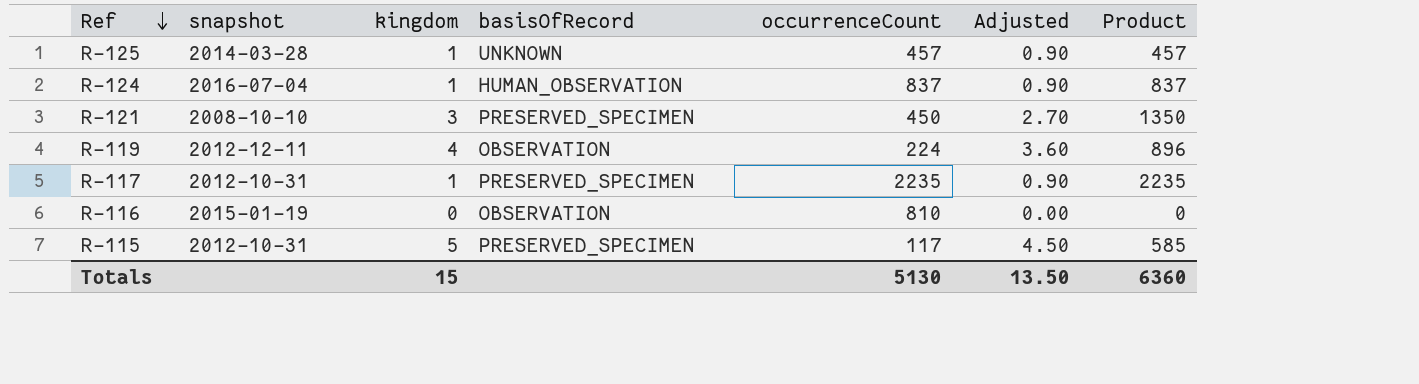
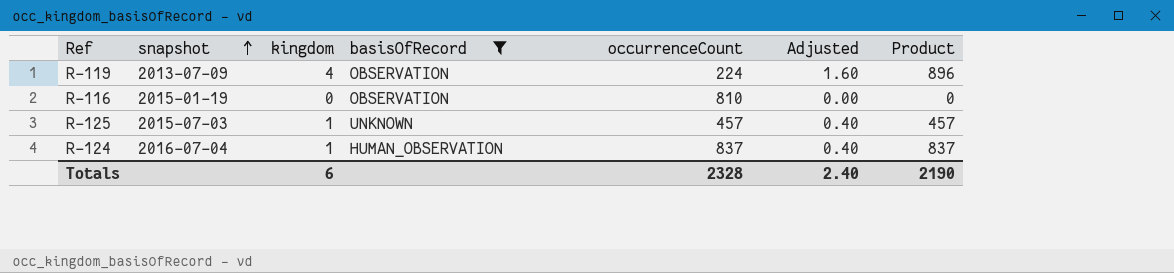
filter: none -> basisOfRecord != PRESERVED_SPECIMEN
row order: Ref descending -> snapshot ascending
column Adjusted | formula: [kingdom] * 0.9 -> [kingdom] * 0.4
R-119 | snapshot: 2012-12-11 -> 2013-07-09
R-125 | snapshot: 2014-03-28 -> 2015-07-03
Totals | kingdom: 15 -> 6
Totals | occurrenceCount: 5130 -> 2328
Totals | Adjusted: 13.50 -> 2.40
Totals | Product: 6360 -> 2190

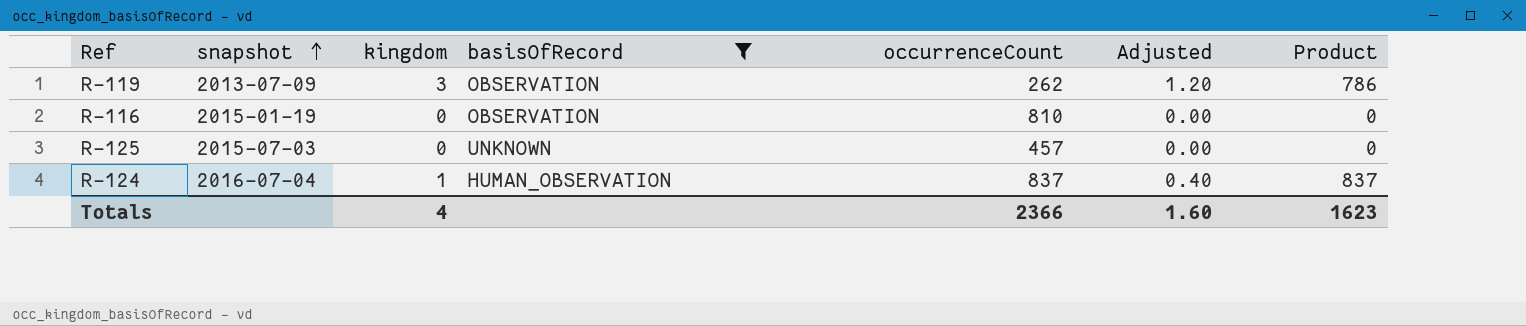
R-119 | kingdom: 4 -> 3
R-119 | occurrenceCount: 224 -> 262
R-119 | Adjusted: 1.60 -> 1.20
R-119 | Product: 896 -> 786
R-125 | kingdom: 1 -> 0
R-125 | Adjusted: 0.40 -> 0.00
R-125 | Product: 457 -> 0
Totals | kingdom: 6 -> 4
Totals | occurrenceCount: 2328 -> 2366
Totals | Adjusted: 2.40 -> 1.60
Totals | Product: 2190 -> 1623

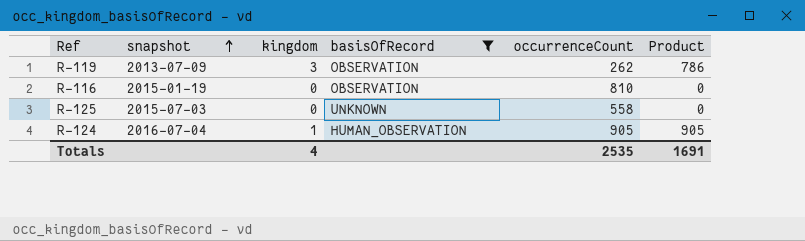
column Adjusted | formula: [kingdom] * 0.4 -> none
R-125 | occurrenceCount: 457 -> 558
R-124 | occurrenceCount: 837 -> 905
R-124 | Product: 837 -> 905
Totals | occurrenceCount: 2366 -> 2535
Totals | Product: 1623 -> 1691

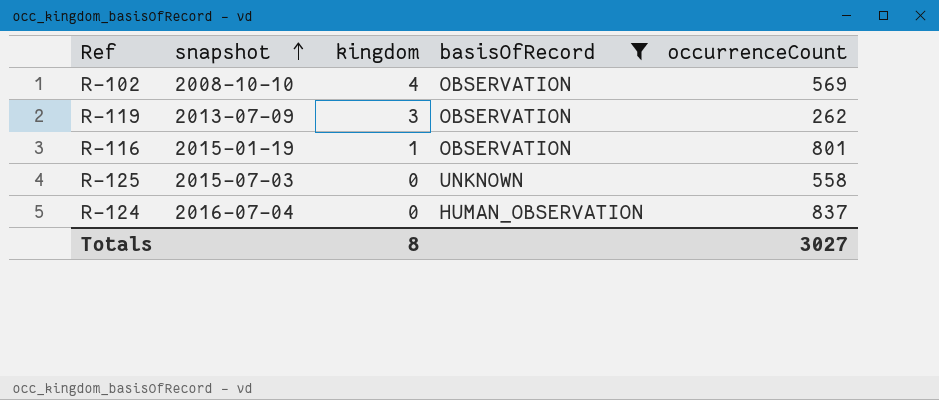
column Product | formula: [kingdom] * [occurrenceCount] -> none
row R-102: none -> 2008-10-10 | 4 | OBSERVATION | 569
R-116 | kingdom: 0 -> 1
R-116 | occurrenceCount: 810 -> 801
R-124 | kingdom: 1 -> 0
R-124 | occurrenceCount: 905 -> 837
Totals | kingdom: 4 -> 8
Totals | occurrenceCount: 2535 -> 3027

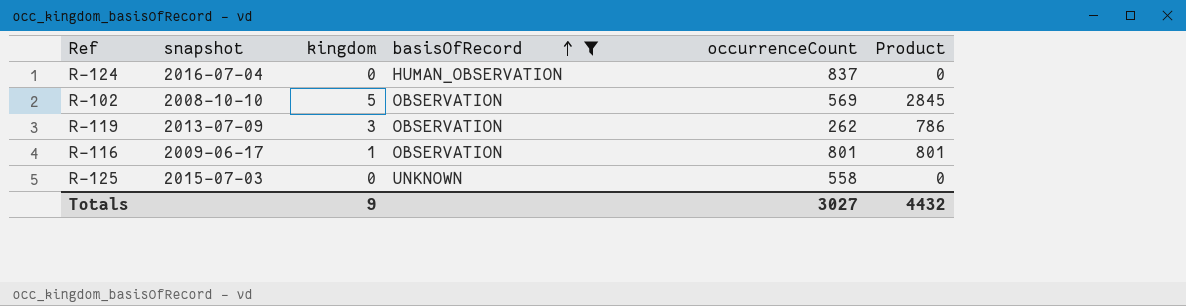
row order: snapshot ascending -> basisOfRecord ascending
column Product | formula: none -> [kingdom] * [occurrenceCount]
R-102 | kingdom: 4 -> 5
R-116 | snapshot: 2015-01-19 -> 2009-06-17
Totals | kingdom: 8 -> 9

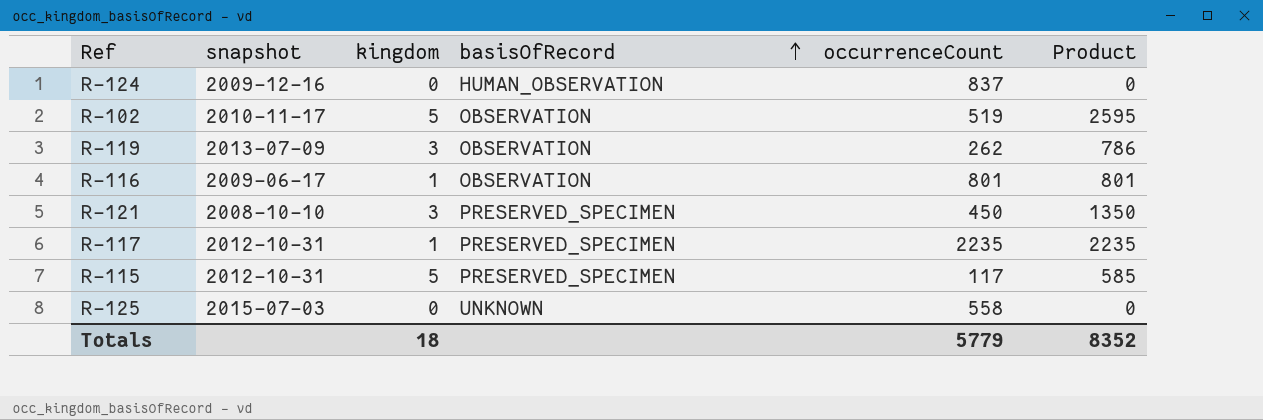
filter: basisOfRecord != PRESERVED_SPECIMEN -> none
R-124 | snapshot: 2016-07-04 -> 2009-12-16
R-102 | snapshot: 2008-10-10 -> 2010-11-17
R-102 | occurrenceCount: 569 -> 519
R-102 | Product: 2845 -> 2595
Totals | kingdom: 9 -> 18
Totals | occurrenceCount: 3027 -> 5779
Totals | Product: 4432 -> 8352

